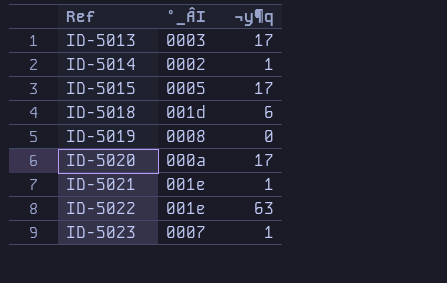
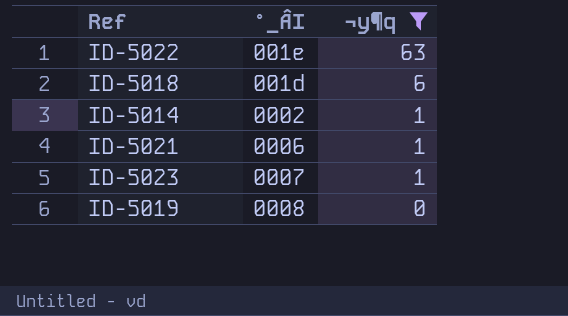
filter: none -> ¬y¶q != 17
row order: Ref ascending -> ¬y¶q descending
ID-5021 | °_ÂI: 001e -> 0006

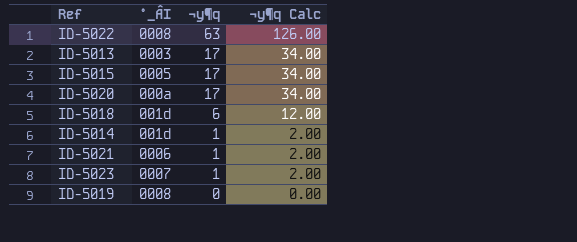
filter: ¬y¶q != 17 -> none
column ¬y¶q Calc | formula: none -> [¬y¶q] * 2
ID-5022 | °_ÂI: 001e -> 0008
ID-5014 | °_ÂI: 0002 -> 001d

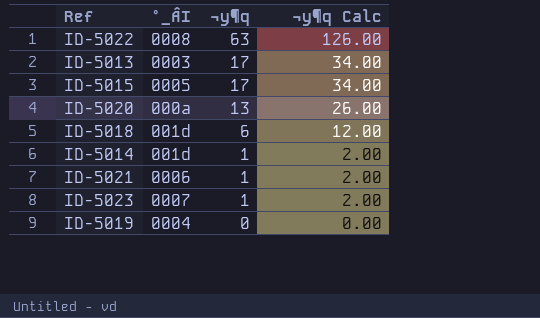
ID-5020 | ¬y¶q: 17 -> 13
ID-5020 | ¬y¶q Calc: 34.00 -> 26.00
ID-5019 | °_ÂI: 0008 -> 0004

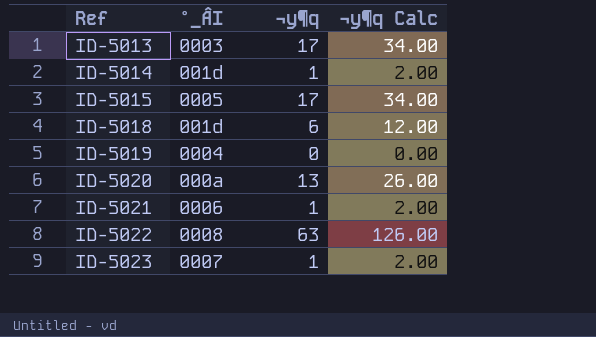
row order: ¬y¶q descending -> Ref ascending

